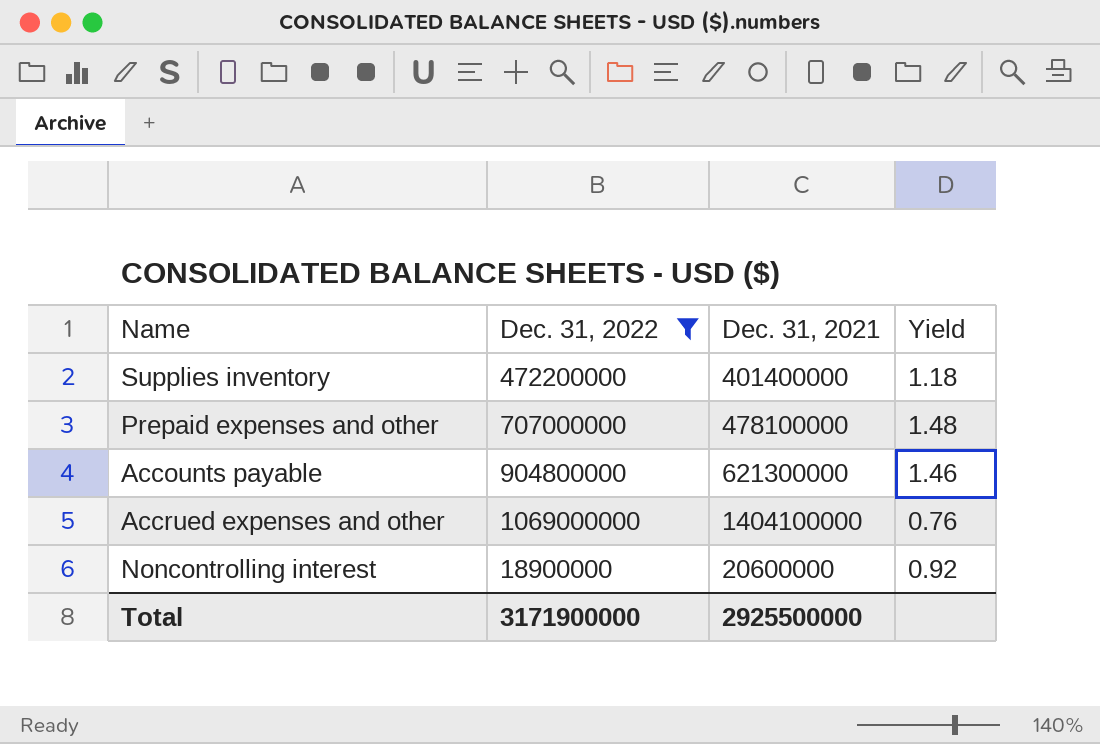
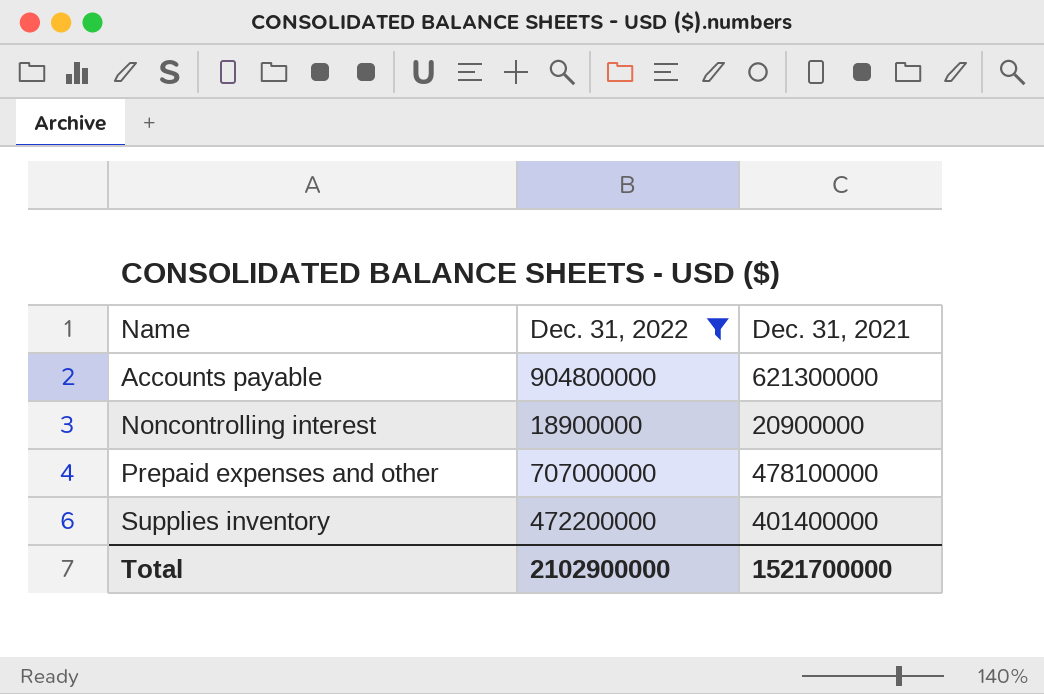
row order: none -> Name ascending
column Yield | formula: [Dec. 31, 2022] / [Dec. 31, 2021] -> none
row Accrued expenses and other: 1069000000 | 1404100000 | 0.76 -> none
Noncontrolling interest | Dec. 31, 2021: 20600000 -> 20900000
Total | Dec. 31, 2022: 3171900000 -> 2102900000
Total | Dec. 31, 2021: 2925500000 -> 1521700000

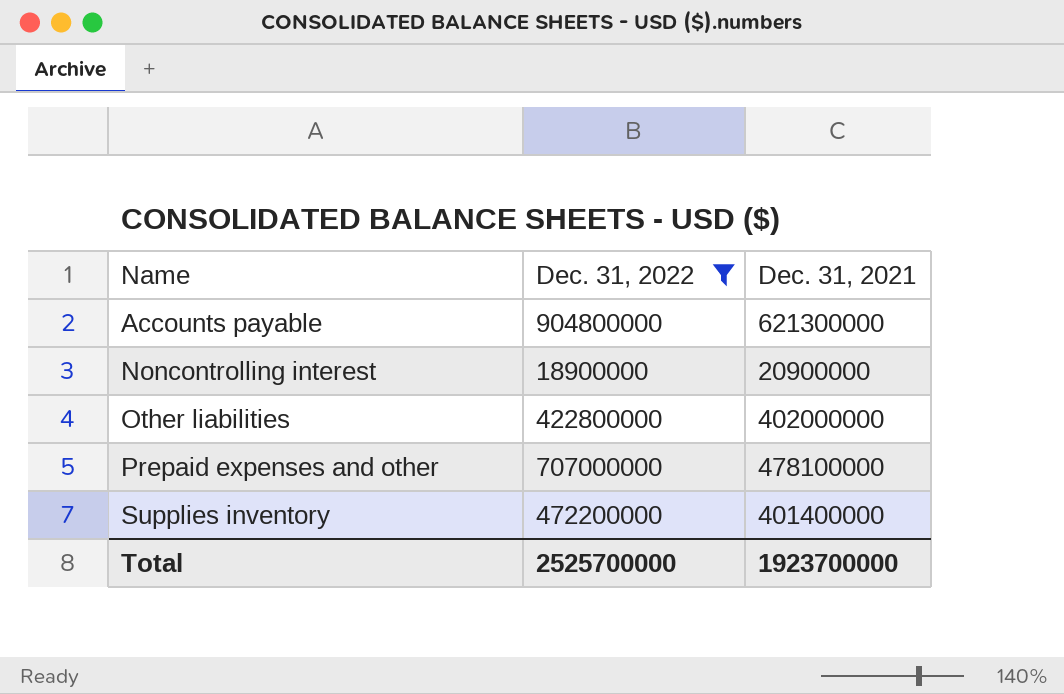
row Other liabilities: none -> 422800000 | 402000000
Total | Dec. 31, 2022: 2102900000 -> 2525700000
Total | Dec. 31, 2021: 1521700000 -> 1923700000

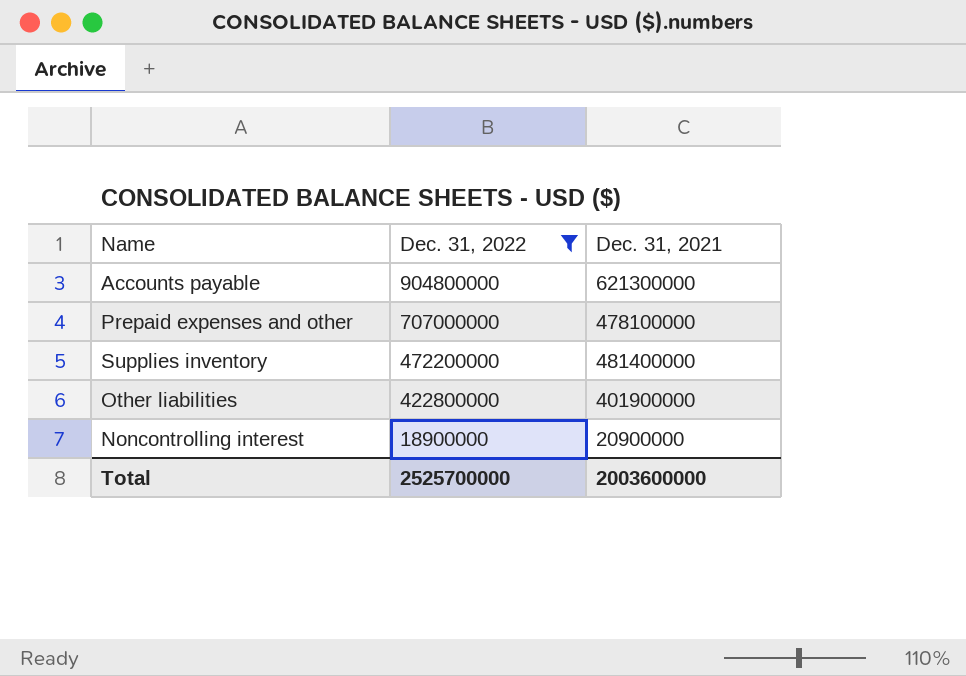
row order: Name ascending -> Dec. 31, 2022 descending
Supplies inventory | Dec. 31, 2021: 401400000 -> 481400000
Other liabilities | Dec. 31, 2021: 402000000 -> 401900000
Total | Dec. 31, 2021: 1923700000 -> 2003600000

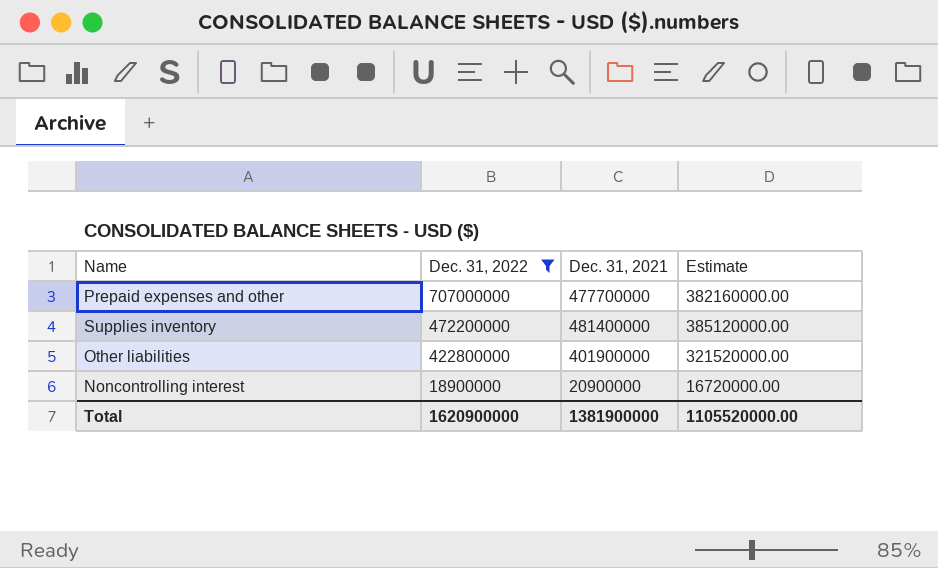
column Estimate | formula: none -> [Dec. 31, 2021] * 0.8
row Accounts payable: 904800000 | 621300000 -> none
Prepaid expenses and other | Dec. 31, 2021: 478100000 -> 477700000
Total | Dec. 31, 2022: 2525700000 -> 1620900000
Total | Dec. 31, 2021: 2003600000 -> 1381900000

